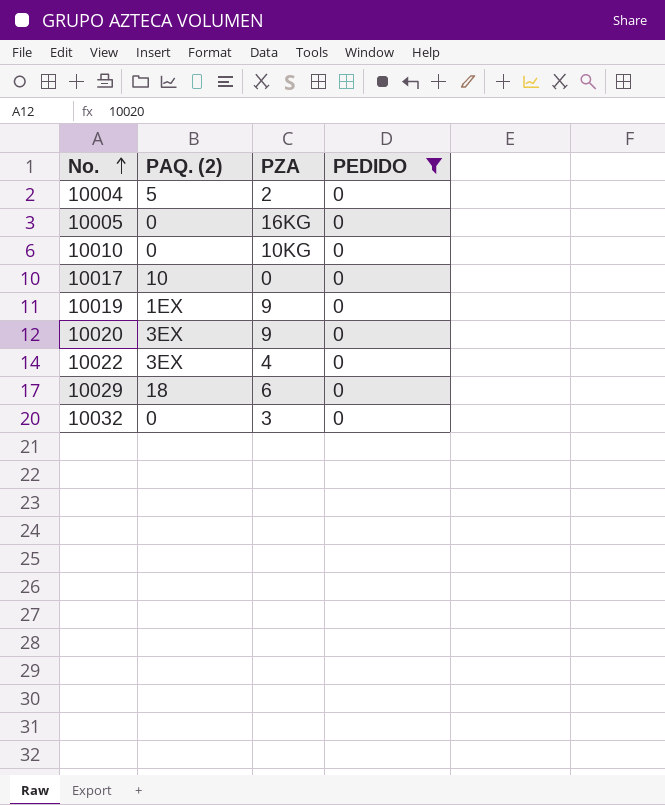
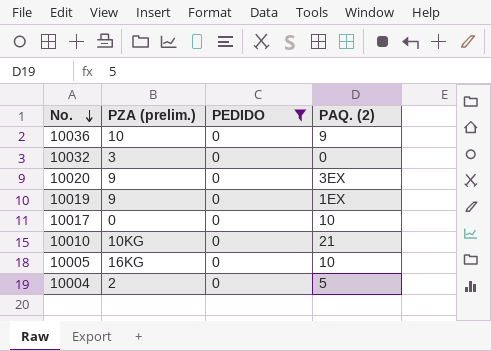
row order: No. ascending -> No. descending
column name: PZA -> PZA (prelim.)
column PAQ. (2) | position: 2 -> 4
row 10022: 3EX | 4 | 0 -> none
row 10029: 18 | 6 | 0 -> none
row 10036: none -> 10 | 0 | 9
10010 | PAQ. (2): 0 -> 21
10005 | PAQ. (2): 0 -> 10

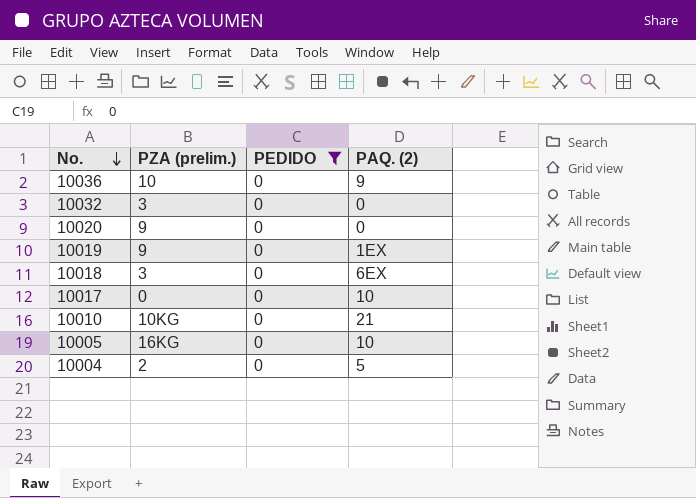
10020 | PAQ. (2): 3EX -> 0
row 10018: none -> 3 | 0 | 6EX

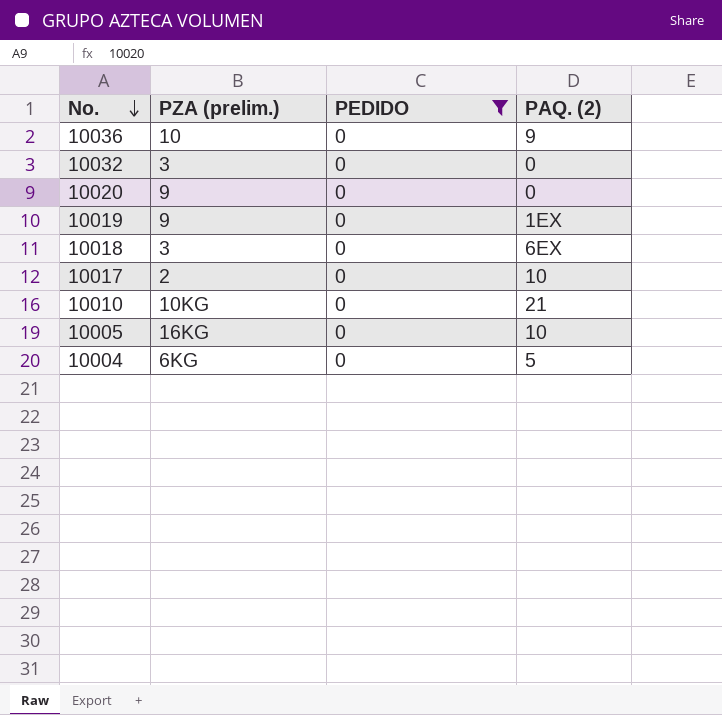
10017 | PZA (prelim.): 0 -> 2
10004 | PZA (prelim.): 2 -> 6KG

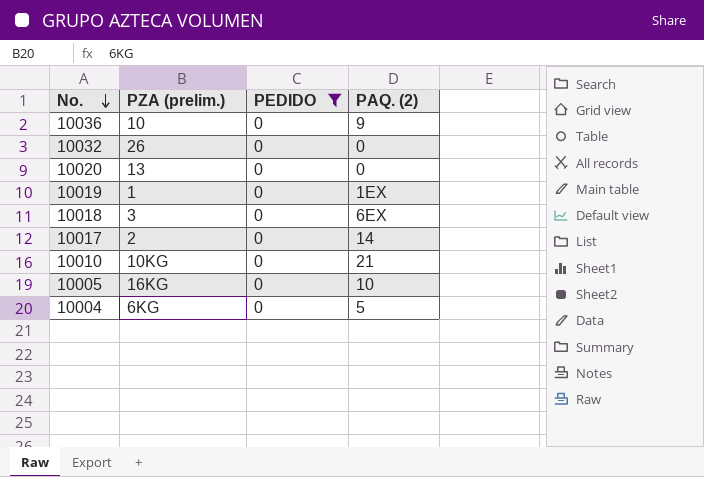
10032 | PZA (prelim.): 3 -> 26
10020 | PZA (prelim.): 9 -> 13
10019 | PZA (prelim.): 9 -> 1
10017 | PAQ. (2): 10 -> 14

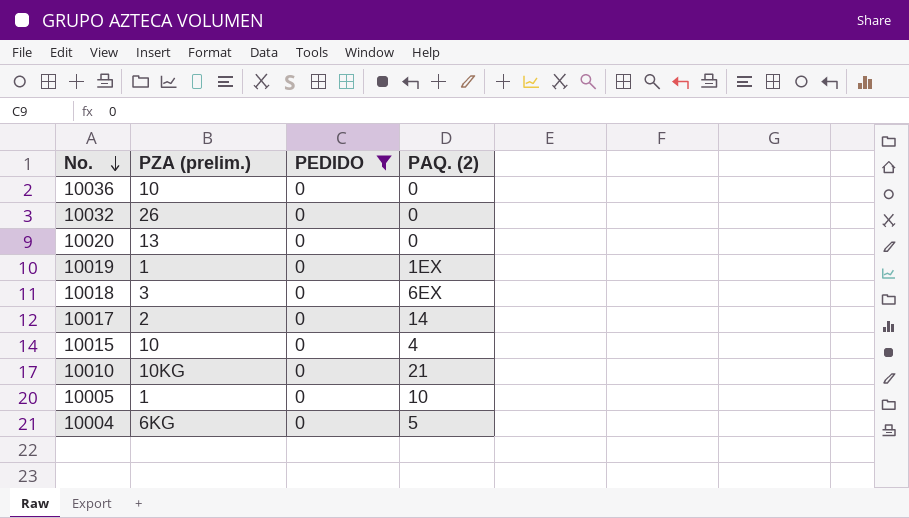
10036 | PAQ. (2): 9 -> 0
row 10015: none -> 10 | 0 | 4
10005 | PZA (prelim.): 16KG -> 1

